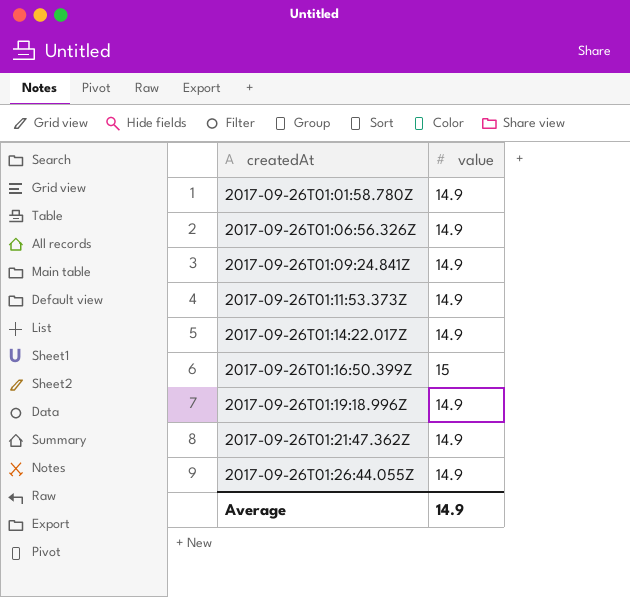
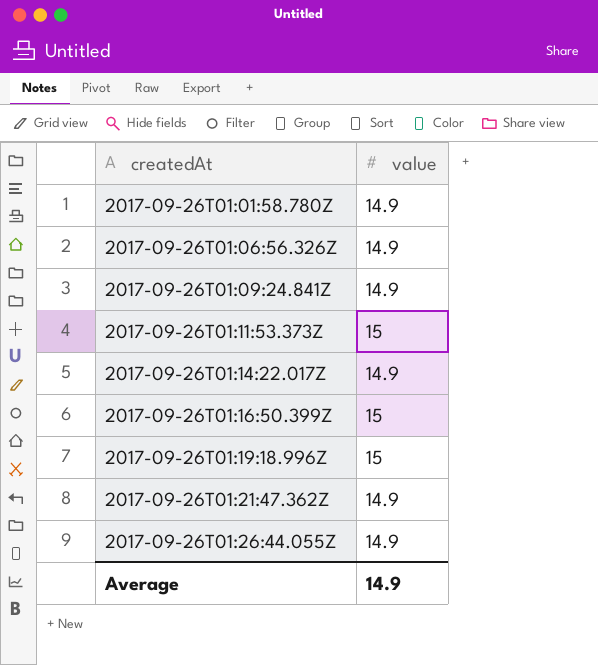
2017-09-26T01:11:53.373Z | value: 14.9 -> 15
2017-09-26T01:19:18.996Z | value: 14.9 -> 15

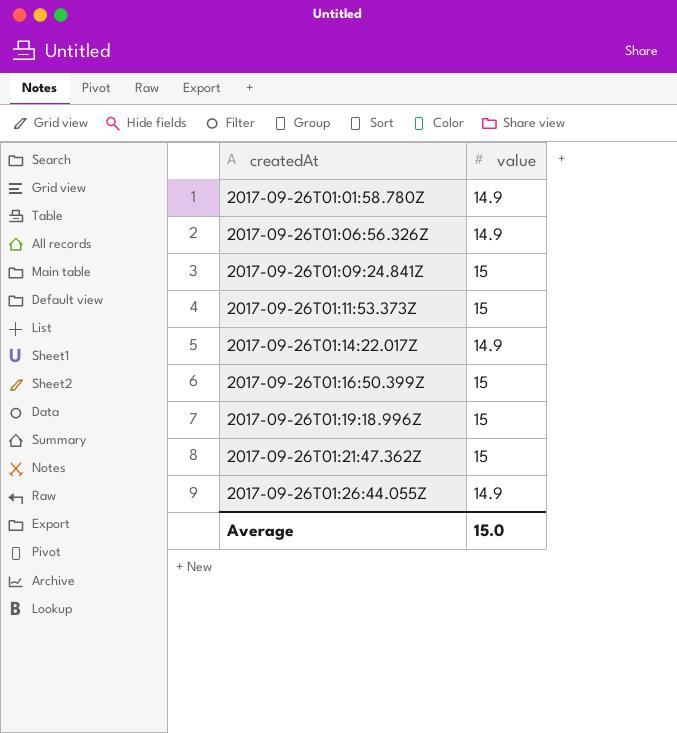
2017-09-26T01:09:24.841Z | value: 14.9 -> 15
2017-09-26T01:21:47.362Z | value: 14.9 -> 15
Average | value: 14.9 -> 15.0

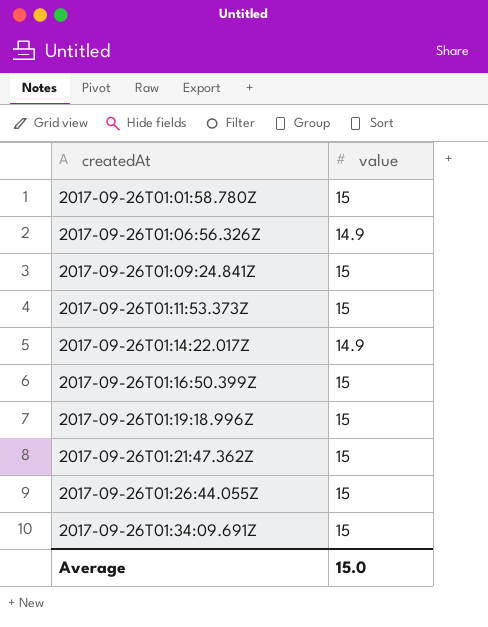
2017-09-26T01:01:58.780Z | value: 14.9 -> 15
2017-09-26T01:26:44.055Z | value: 14.9 -> 15
row 2017-09-26T01:34:09.691Z: none -> 15

